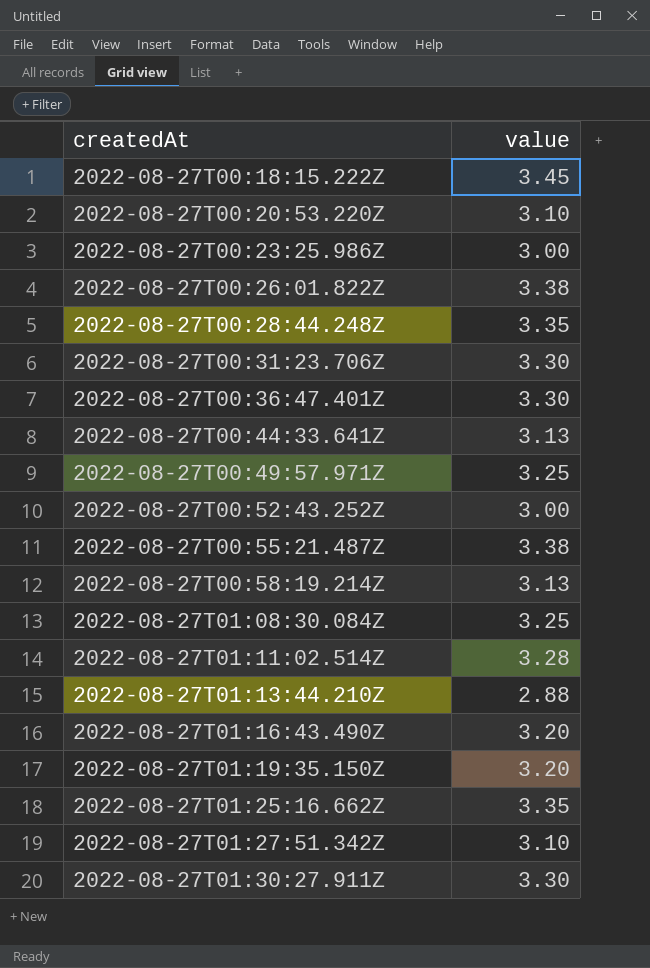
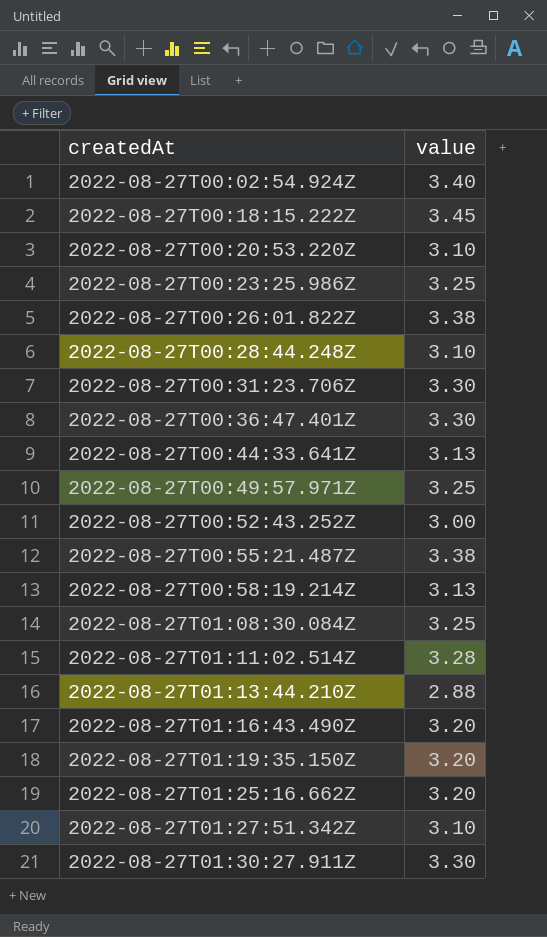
row 2022-08-27T00:02:54.924Z: none -> 3.40
2022-08-27T00:23:25.986Z | value: 3.00 -> 3.25
2022-08-27T00:28:44.248Z | value: 3.35 -> 3.10
2022-08-27T01:25:16.662Z | value: 3.35 -> 3.20

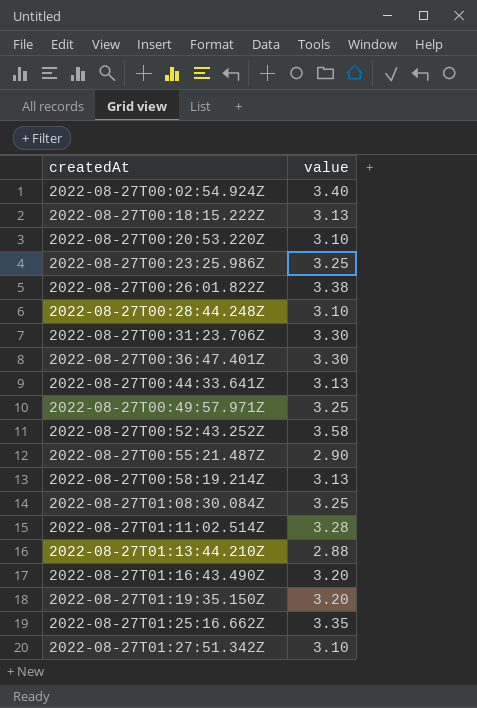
row 2022-08-27T01:30:27.911Z: 3.30 -> none
2022-08-27T00:18:15.222Z | value: 3.45 -> 3.13
2022-08-27T00:52:43.252Z | value: 3.00 -> 3.58
2022-08-27T00:55:21.487Z | value: 3.38 -> 2.90
2022-08-27T01:25:16.662Z | value: 3.20 -> 3.35

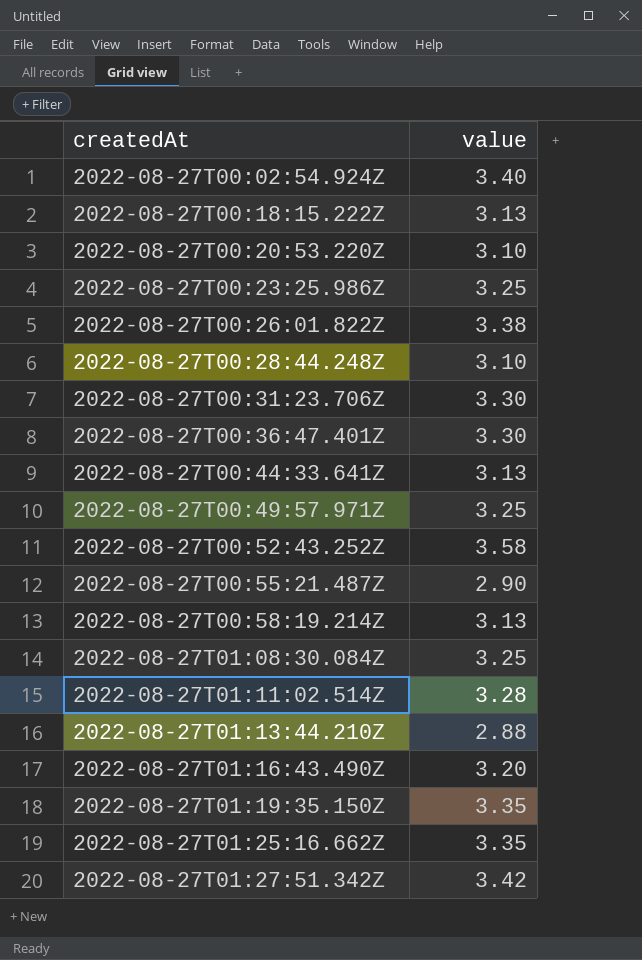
2022-08-27T01:19:35.150Z | value: 3.20 -> 3.35
2022-08-27T01:27:51.342Z | value: 3.10 -> 3.42

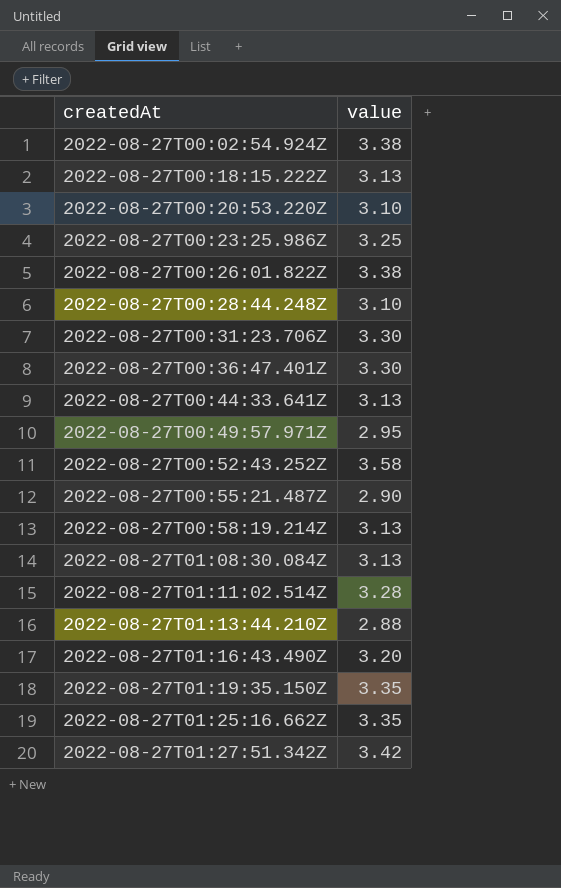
2022-08-27T00:02:54.924Z | value: 3.40 -> 3.38
2022-08-27T00:49:57.971Z | value: 3.25 -> 2.95
2022-08-27T01:08:30.084Z | value: 3.25 -> 3.13

